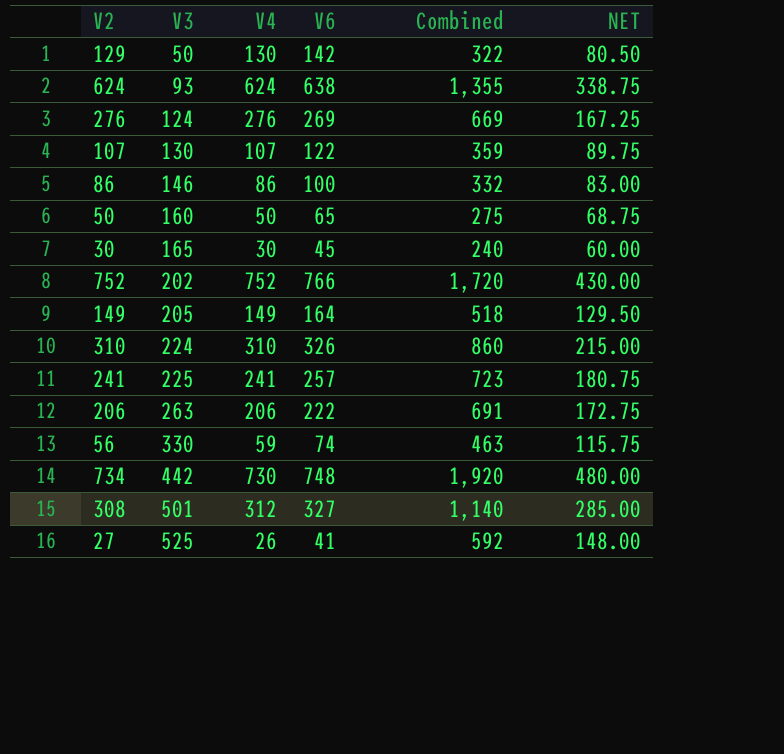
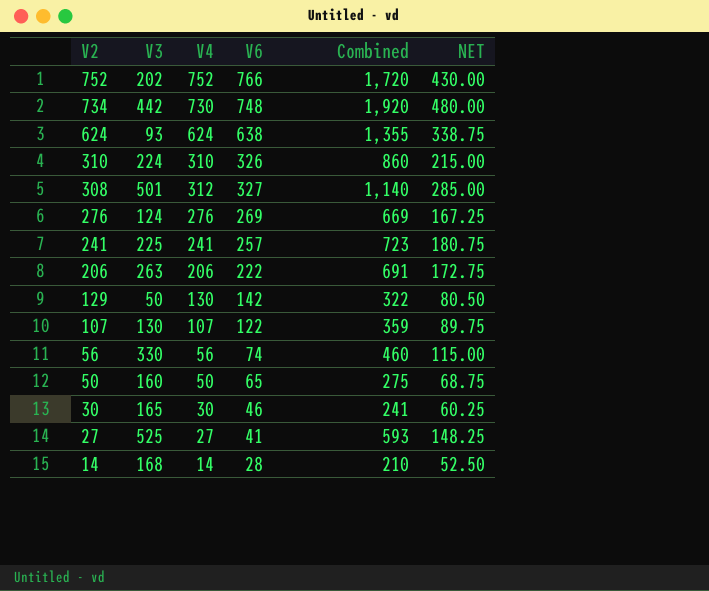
row order: V3 ascending -> V2 descending
row 86: 146 | 86 | 100 | 332 | 83.00 -> none
row 149: 205 | 149 | 164 | 518 | 129.50 -> none
56 | V4: 59 -> 56
56 | Combined: 463 -> 460
56 | NET: 115.75 -> 115.00
30 | V6: 45 -> 46
30 | Combined: 240 -> 241
30 | NET: 60.00 -> 60.25
27 | V4: 26 -> 27
27 | Combined: 592 -> 593
27 | NET: 148.00 -> 148.25
row 14: none -> 168 | 14 | 28 | 210 | 52.50

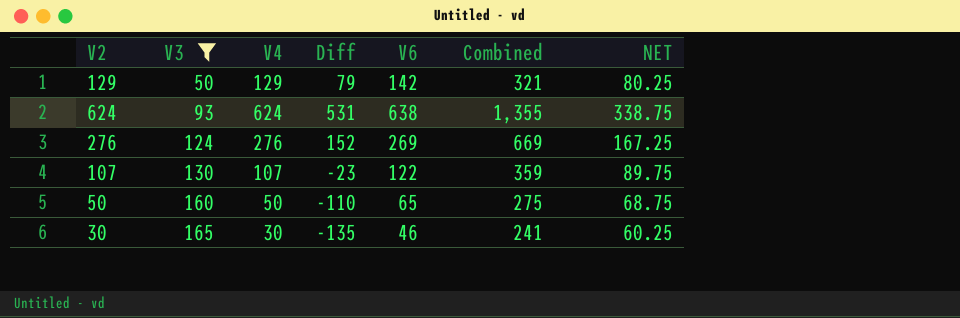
filter: none -> V3 <= 165
row order: V2 descending -> V3 ascending
column Diff | formula: none -> [V4] - [V3]
129 | V4: 130 -> 129
129 | Combined: 322 -> 321
129 | NET: 80.50 -> 80.25

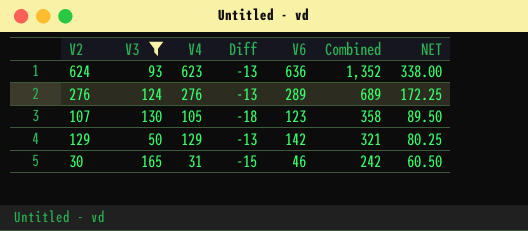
row order: V3 ascending -> Combined descending
column Diff | formula: [V4] - [V3] -> [V4] - [V6]
row 50: 160 | 50 | -110 | 65 | 275 | 68.75 -> none
624 | V4: 624 -> 623
624 | V6: 638 -> 636
624 | Combined: 1,355 -> 1,352
624 | NET: 338.75 -> 338.00
276 | V6: 269 -> 289
276 | Combined: 669 -> 689
276 | NET: 167.25 -> 172.25
107 | V4: 107 -> 105
107 | V6: 122 -> 123
107 | Combined: 359 -> 358
107 | NET: 89.75 -> 89.50
30 | V4: 30 -> 31
30 | Combined: 241 -> 242
30 | NET: 60.25 -> 60.50

